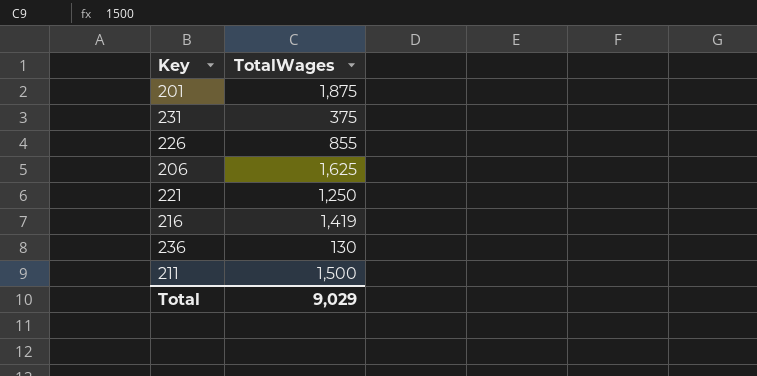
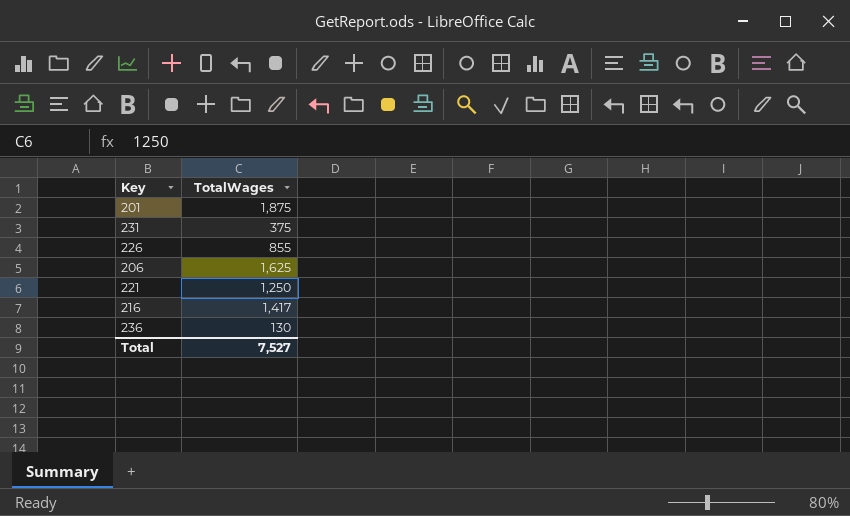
row 211: 1,500 -> none
216 | TotalWages: 1,419 -> 1,417
Total | TotalWages: 9,029 -> 7,527

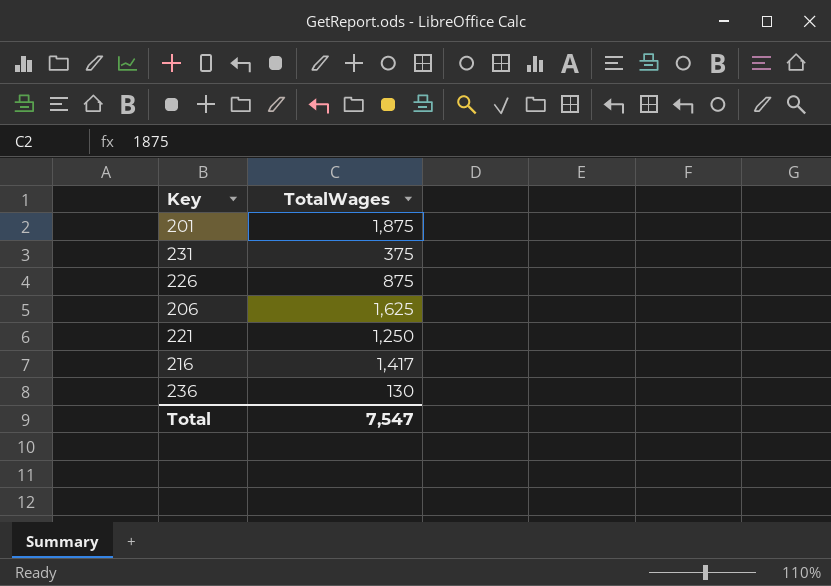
226 | TotalWages: 855 -> 875
Total | TotalWages: 7,527 -> 7,547

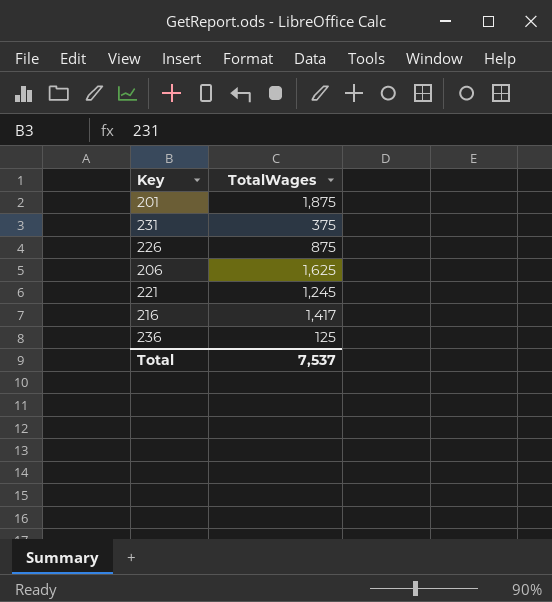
221 | TotalWages: 1,250 -> 1,245
236 | TotalWages: 130 -> 125
Total | TotalWages: 7,547 -> 7,537

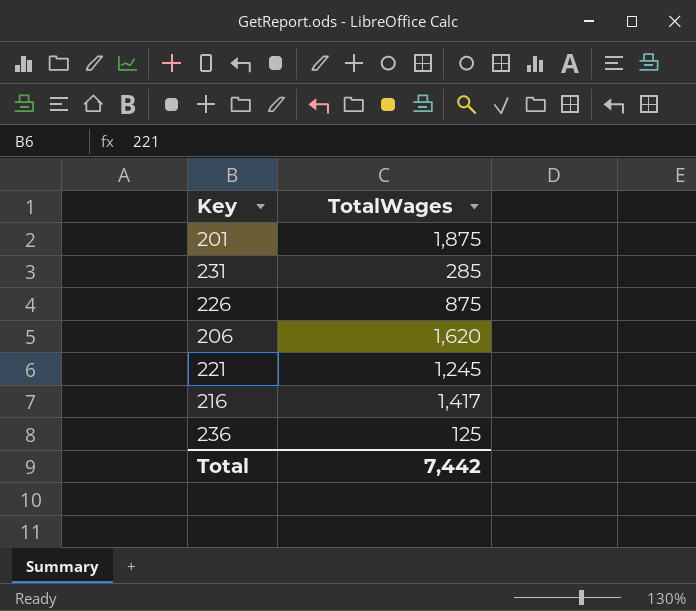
231 | TotalWages: 375 -> 285
206 | TotalWages: 1,625 -> 1,620
Total | TotalWages: 7,537 -> 7,442

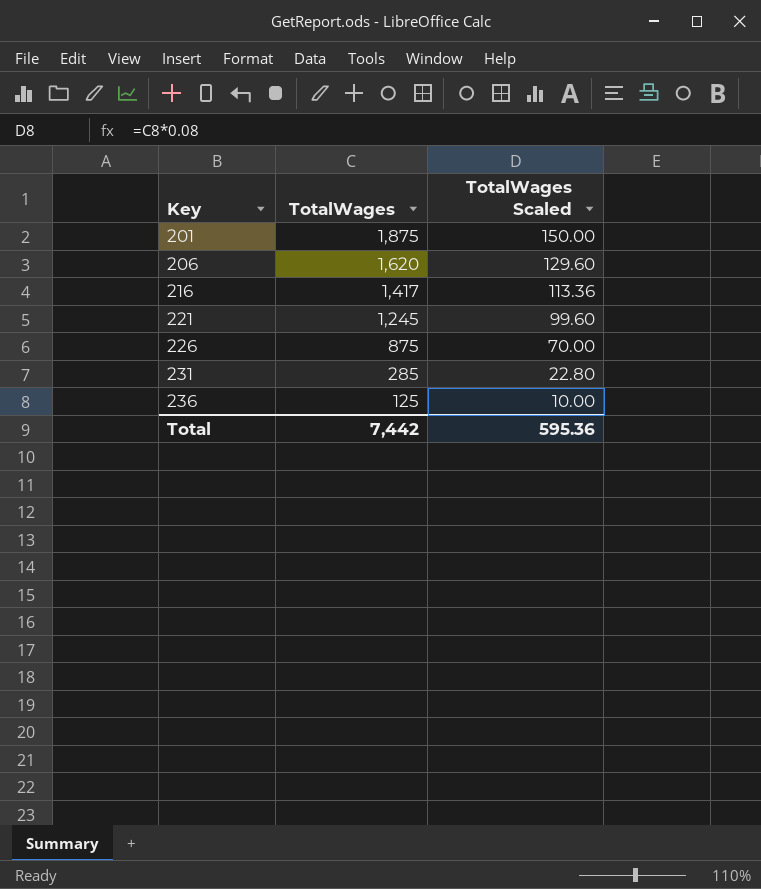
row order: none -> Key ascending
column TotalWages Scaled | formula: none -> [TotalWages] * 0.08

